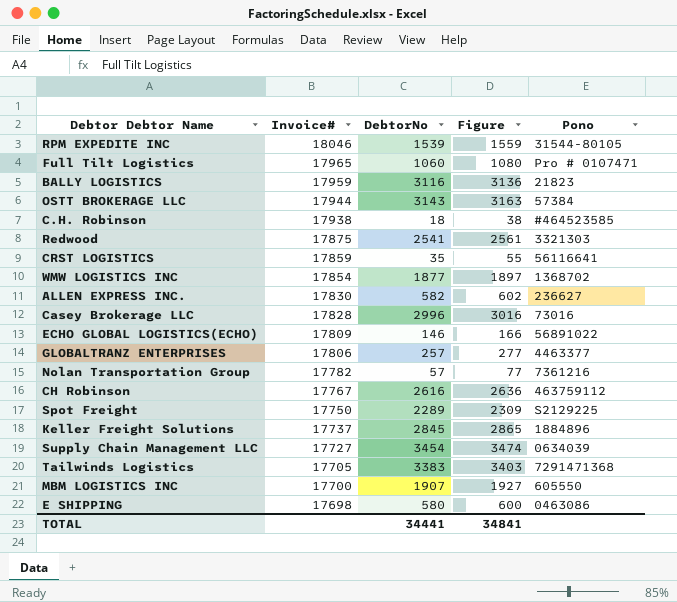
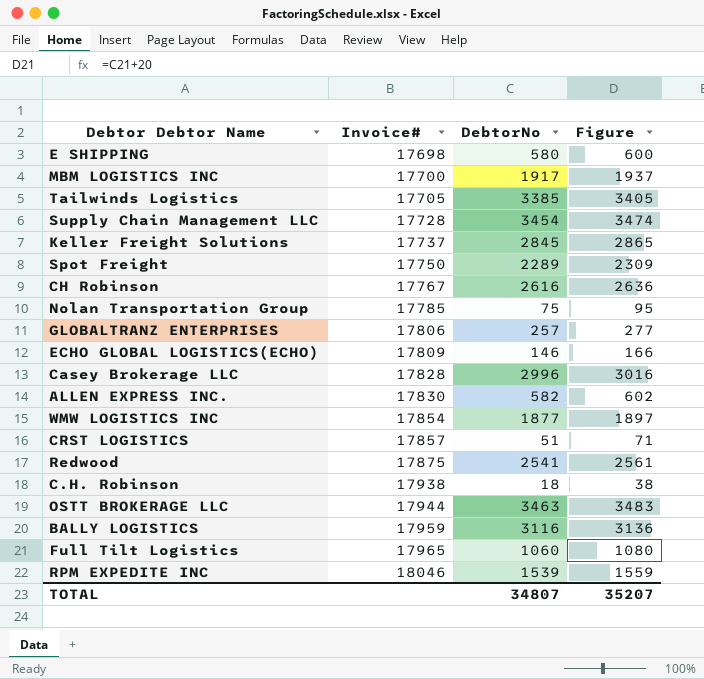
row order: Invoice# descending -> Invoice# ascending
column Pono | position: 5 -> none
MBM LOGISTICS INC | DebtorNo: 1907 -> 1917
MBM LOGISTICS INC | Figure: 1927 -> 1937
Tailwinds Logistics | DebtorNo: 3383 -> 3385
Tailwinds Logistics | Figure: 3403 -> 3405
Supply Chain Management LLC | Invoice#: 17727 -> 17728
Nolan Transportation Group | Invoice#: 17782 -> 17785
Nolan Transportation Group | DebtorNo: 57 -> 75
Nolan Transportation Group | Figure: 77 -> 95
CRST LOGISTICS | Invoice#: 17859 -> 17857
CRST LOGISTICS | DebtorNo: 35 -> 51
CRST LOGISTICS | Figure: 55 -> 71
OSTT BROKERAGE LLC | DebtorNo: 3143 -> 3463
OSTT BROKERAGE LLC | Figure: 3163 -> 3483
TOTAL | DebtorNo: 34441 -> 34807
TOTAL | Figure: 34841 -> 35207

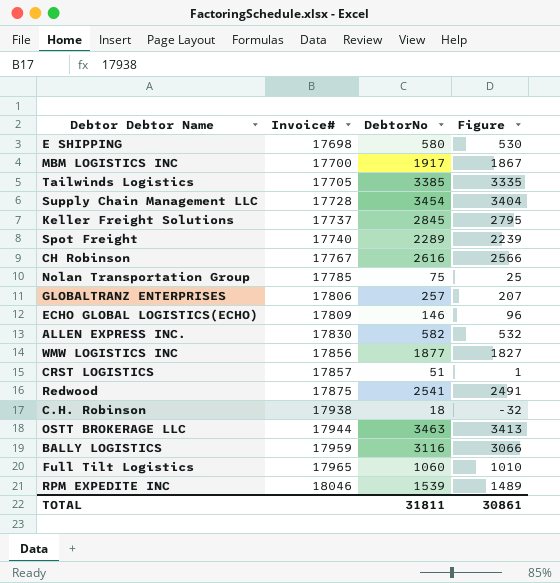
column Figure | formula: [DebtorNo] + 20 -> [DebtorNo] - 50
row Casey Brokerage LLC: 17828 | 2996 | 3016 -> none
Spot Freight | Invoice#: 17750 -> 17740
WMW LOGISTICS INC | Invoice#: 17854 -> 17856
TOTAL | DebtorNo: 34807 -> 31811
TOTAL | Figure: 35207 -> 30861

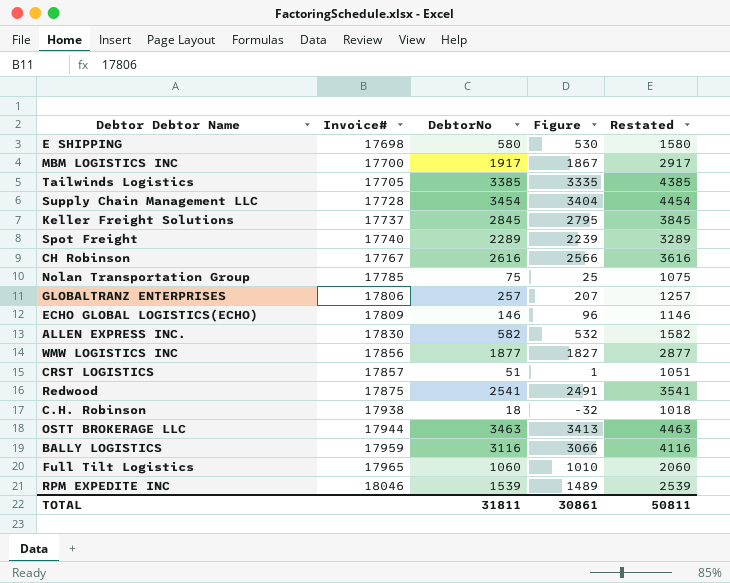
column Restated | formula: none -> [DebtorNo] + 1000

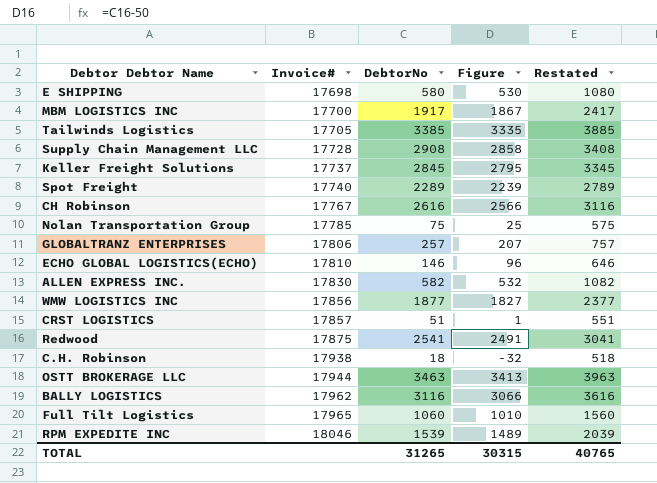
column Restated | formula: [DebtorNo] + 1000 -> [DebtorNo] + 500
Supply Chain Management LLC | DebtorNo: 3454 -> 2908
Supply Chain Management LLC | Figure: 3404 -> 2858
ECHO GLOBAL LOGISTICS(ECHO) | Invoice#: 17809 -> 17810
BALLY LOGISTICS | Invoice#: 17959 -> 17962
TOTAL | DebtorNo: 31811 -> 31265
TOTAL | Figure: 30861 -> 30315
TOTAL | Restated: 50811 -> 40765

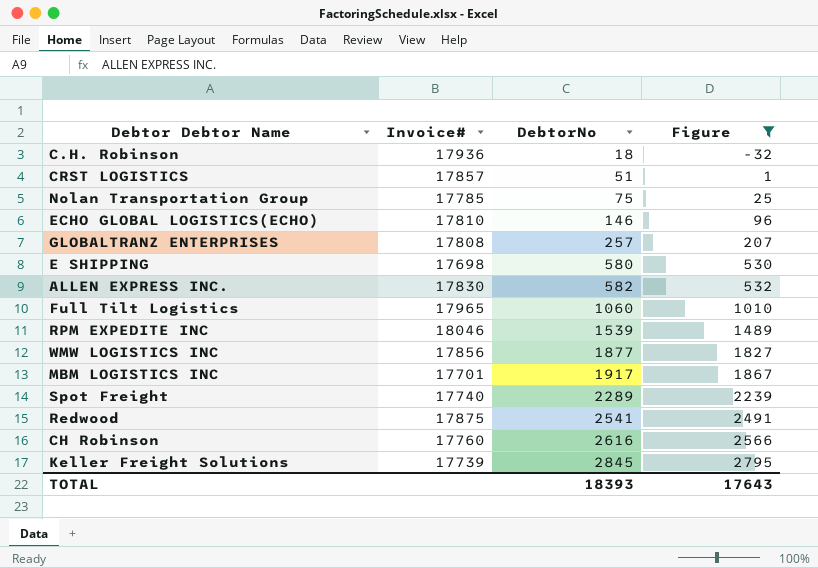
filter: none -> Figure <= 2795
row order: Invoice# ascending -> DebtorNo ascending
column Restated | formula: [DebtorNo] + 500 -> none
C.H. Robinson | Invoice#: 17938 -> 17936
GLOBALTRANZ ENTERPRISES | Invoice#: 17806 -> 17808
MBM LOGISTICS INC | Invoice#: 17700 -> 17701
CH Robinson | Invoice#: 17767 -> 17760
Keller Freight Solutions | Invoice#: 17737 -> 17739
TOTAL | DebtorNo: 31265 -> 18393
TOTAL | Figure: 30315 -> 17643

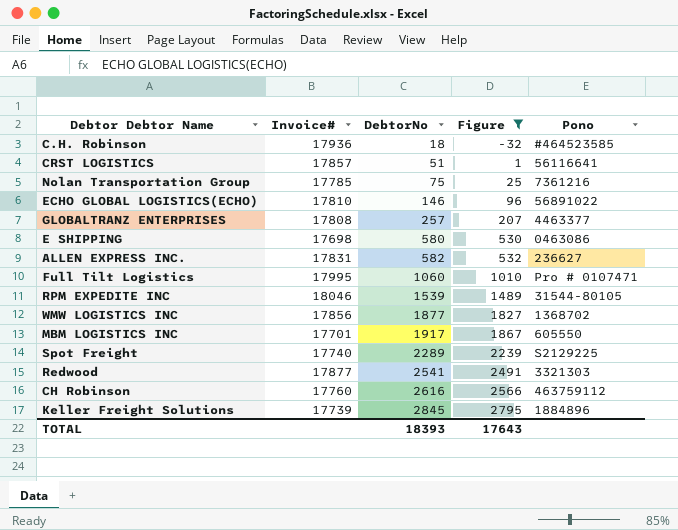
column Pono | position: none -> 5
ALLEN EXPRESS INC. | Invoice#: 17830 -> 17831
Full Tilt Logistics | Invoice#: 17965 -> 17995
Redwood | Invoice#: 17875 -> 17877

